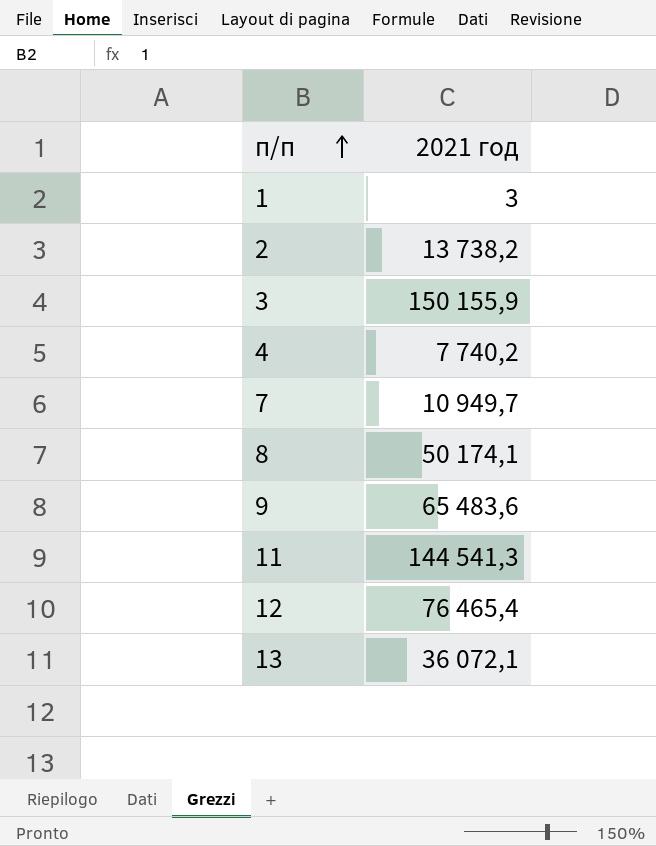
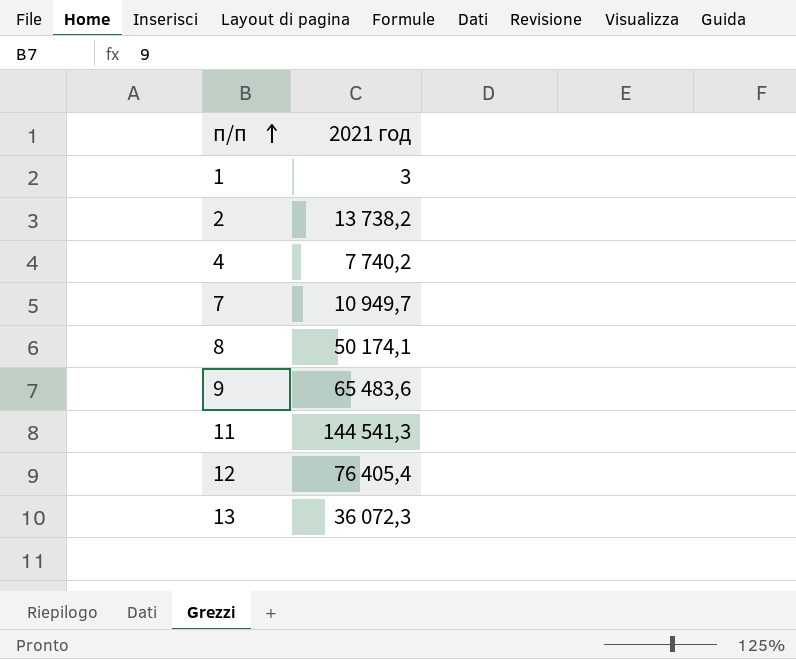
row 3: 150 155,9 -> none
12 | 2021 год: 76 465,4 -> 76 405,4
13 | 2021 год: 36 072,1 -> 36 072,3

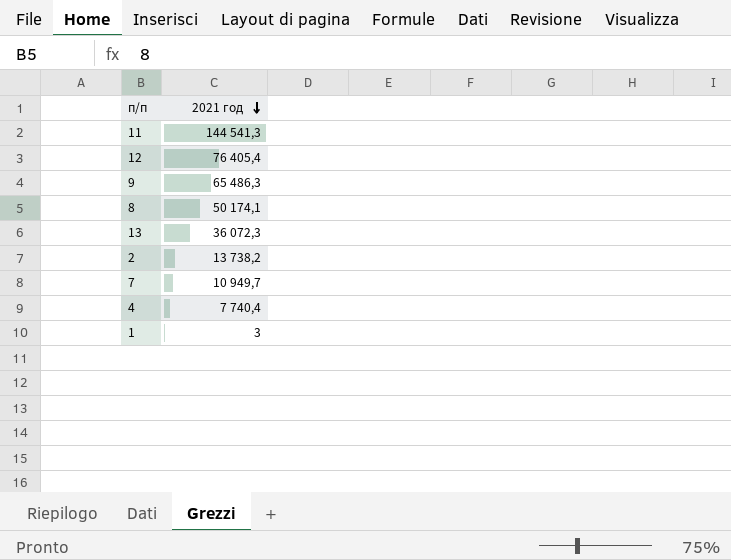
row order: п/п ascending -> 2021 год descending
9 | 2021 год: 65 483,6 -> 65 486,3
4 | 2021 год: 7 740,2 -> 7 740,4

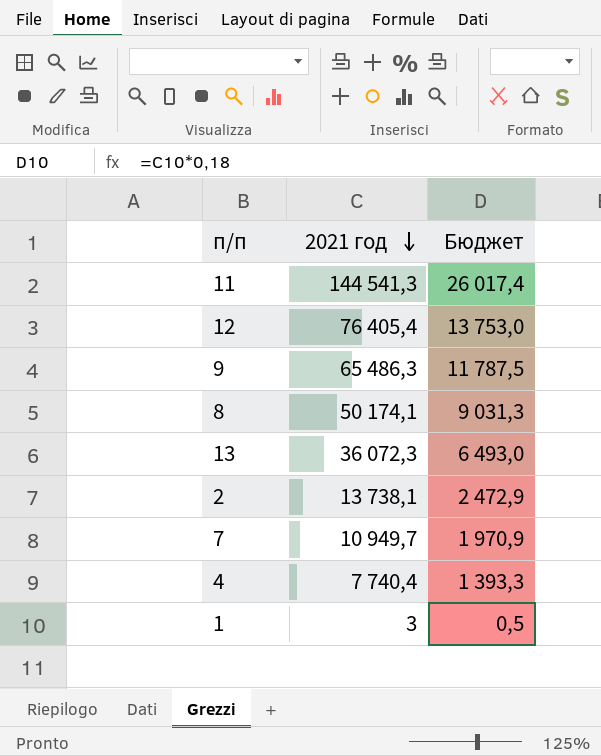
column Бюджет | formula: none -> [2021 год] * 0,18
2 | 2021 год: 13 738,2 -> 13 738,1

